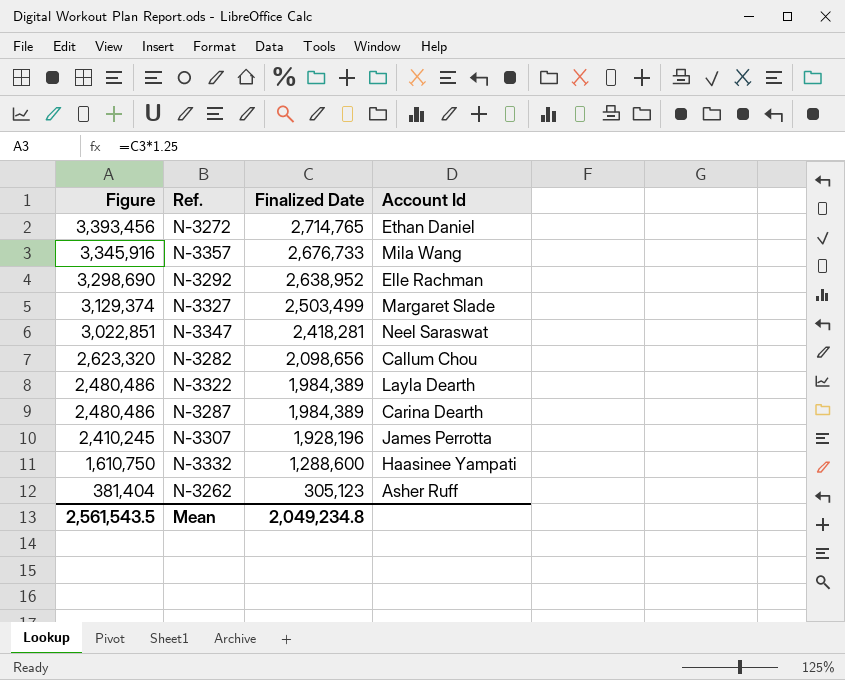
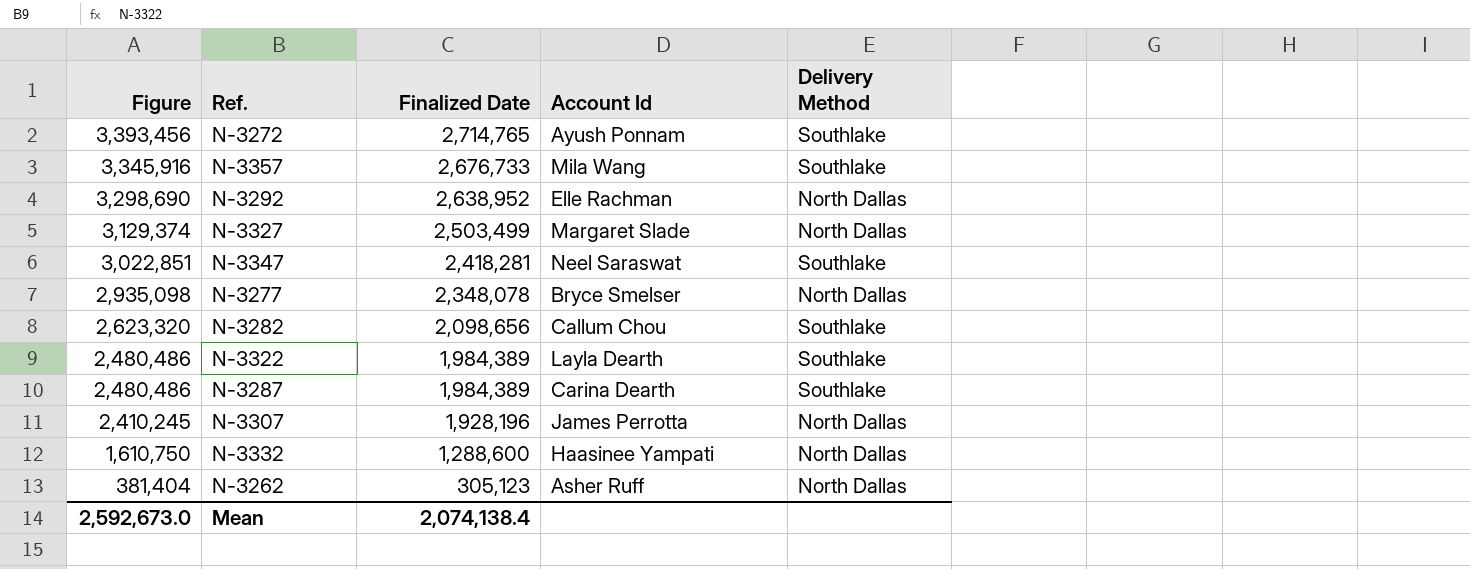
column Delivery Method | position: none -> 5
N-3272 | Account Id: Ethan Daniel -> Ayush Ponnam
row N-3277: none -> 2,935,098 | 2,348,078 | Bryce Smelser | North Dallas
Mean | Figure: 2,561,543.5 -> 2,592,673.0
Mean | Finalized Date: 2,049,234.8 -> 2,074,138.4

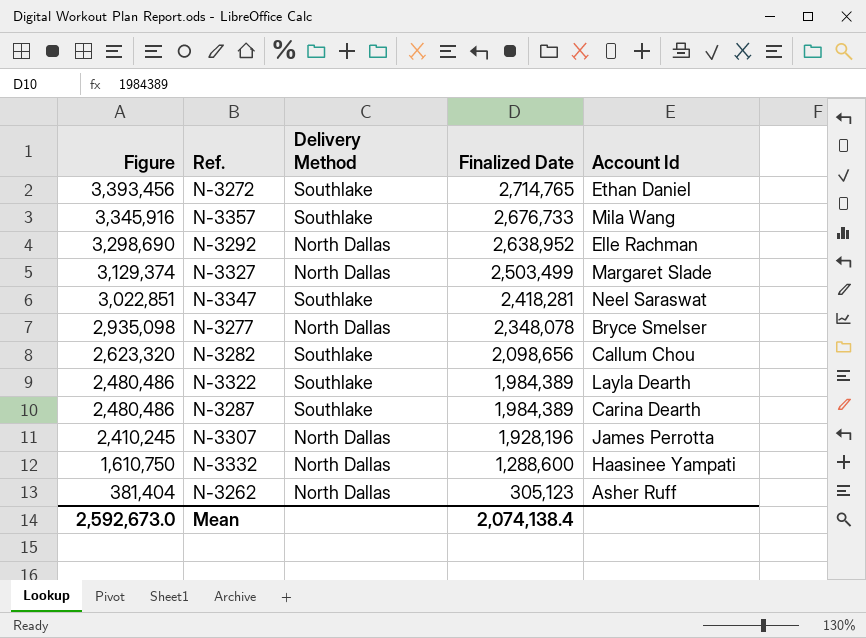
column Delivery Method | position: 5 -> 3
N-3272 | Account Id: Ayush Ponnam -> Ethan Daniel

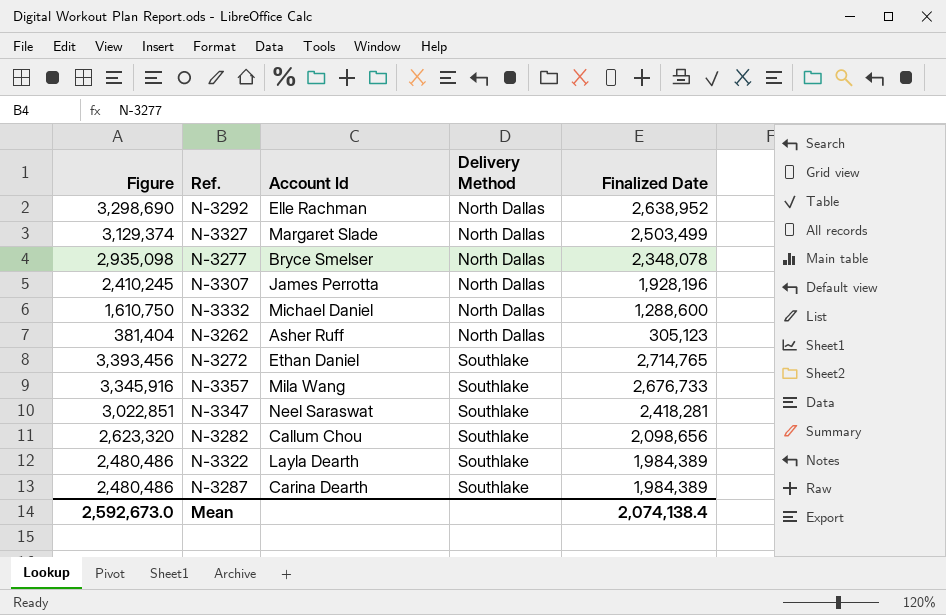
row order: Figure descending -> Delivery Method ascending
column Account Id | position: 5 -> 3
N-3332 | Account Id: Haasinee Yampati -> Michael Daniel

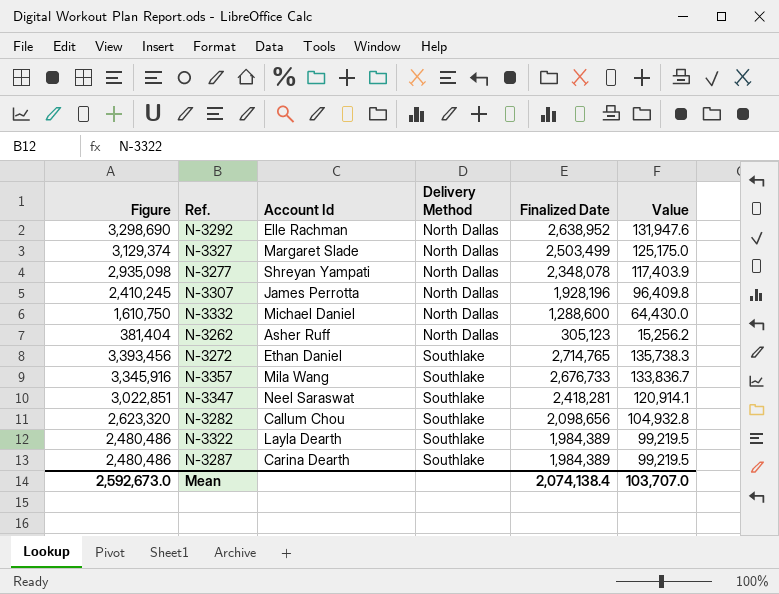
column Value | formula: none -> [Finalized Date] * 0.05
N-3277 | Account Id: Bryce Smelser -> Shreyan Yampati

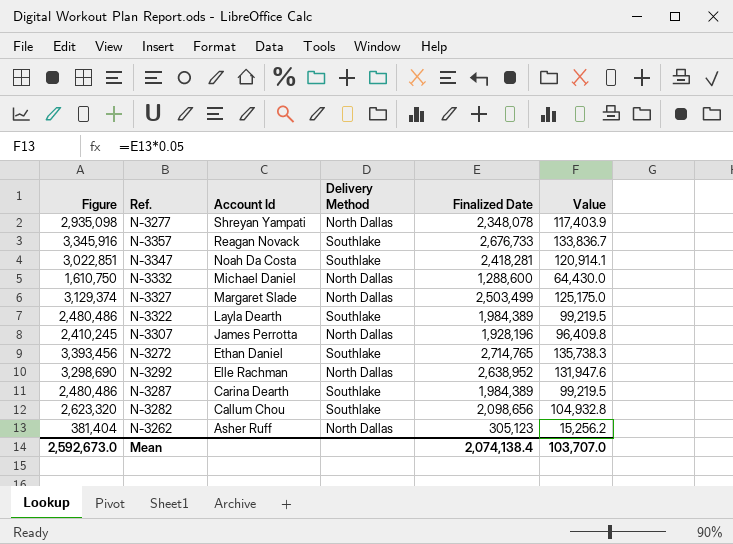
row order: Delivery Method ascending -> Account Id descending
N-3357 | Account Id: Mila Wang -> Reagan Novack
N-3347 | Account Id: Neel Saraswat -> Noah Da Costa

